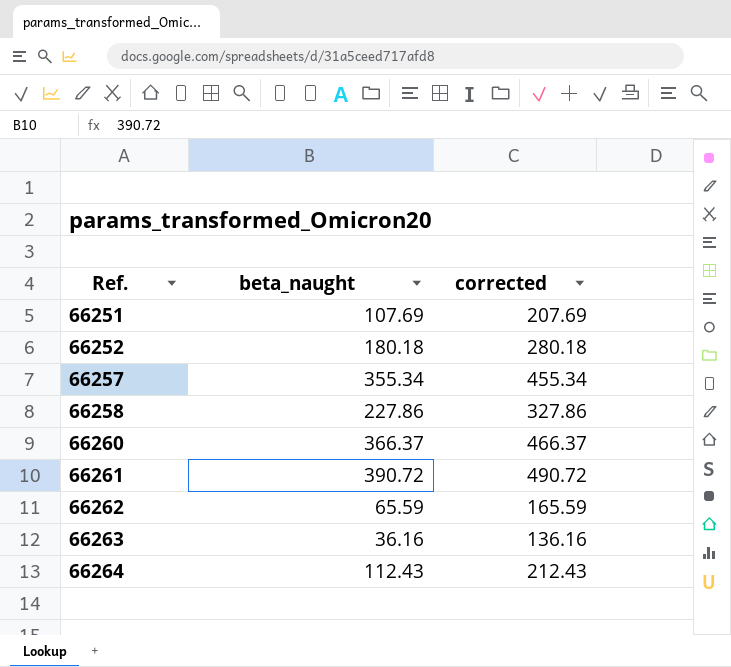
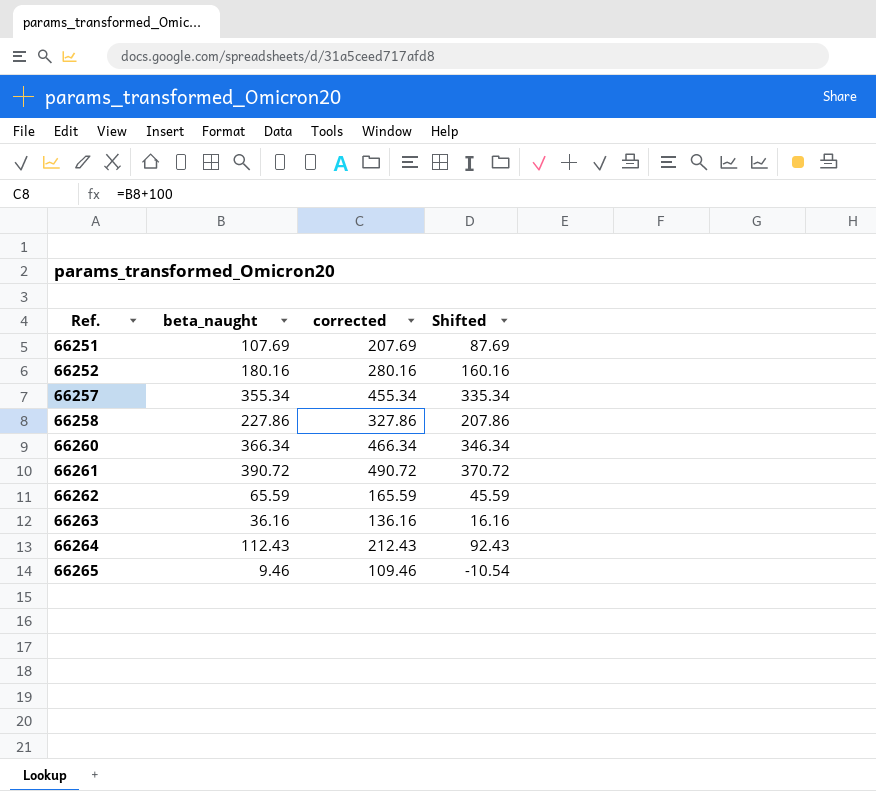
column Shifted | formula: none -> [beta_naught] - 20
66252 | beta_naught: 180.18 -> 180.16
66252 | corrected: 280.18 -> 280.16
66260 | beta_naught: 366.37 -> 366.34
66260 | corrected: 466.37 -> 466.34
row 66265: none -> 9.46 | 109.46 | -10.54

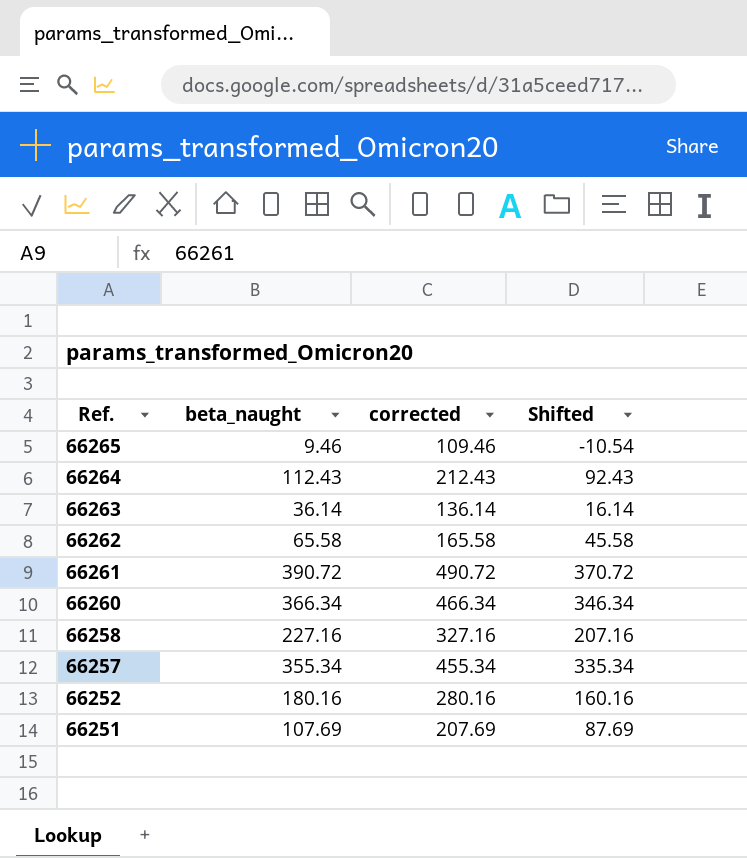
row order: Ref. ascending -> Ref. descending
66263 | beta_naught: 36.16 -> 36.14
66263 | corrected: 136.16 -> 136.14
66263 | Shifted: 16.16 -> 16.14
66262 | beta_naught: 65.59 -> 65.58
66262 | corrected: 165.59 -> 165.58
66262 | Shifted: 45.59 -> 45.58
66258 | beta_naught: 227.86 -> 227.16
66258 | corrected: 327.86 -> 327.16
66258 | Shifted: 207.86 -> 207.16

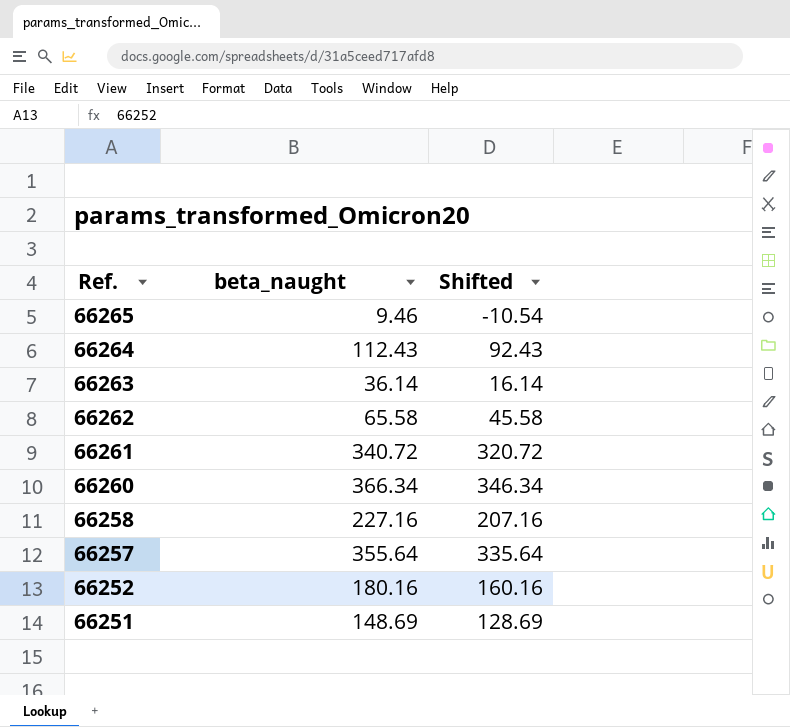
column corrected | formula: [beta_naught] + 100 -> none
66261 | beta_naught: 390.72 -> 340.72
66261 | Shifted: 370.72 -> 320.72
66257 | beta_naught: 355.34 -> 355.64
66257 | Shifted: 335.34 -> 335.64
66251 | beta_naught: 107.69 -> 148.69
66251 | Shifted: 87.69 -> 128.69

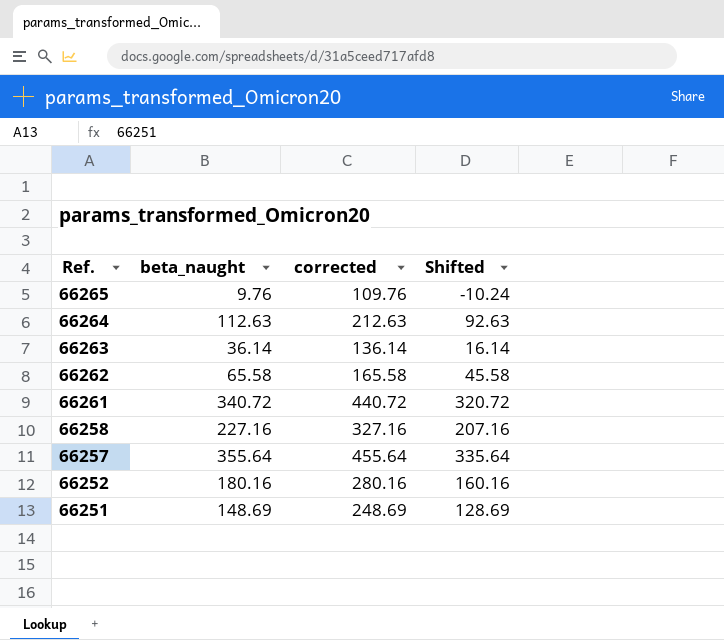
column corrected | formula: none -> [beta_naught] + 100
row 66260: 366.34 | 346.34 -> none
66265 | beta_naught: 9.46 -> 9.76
66265 | Shifted: -10.54 -> -10.24
66264 | beta_naught: 112.43 -> 112.63
66264 | Shifted: 92.43 -> 92.63

